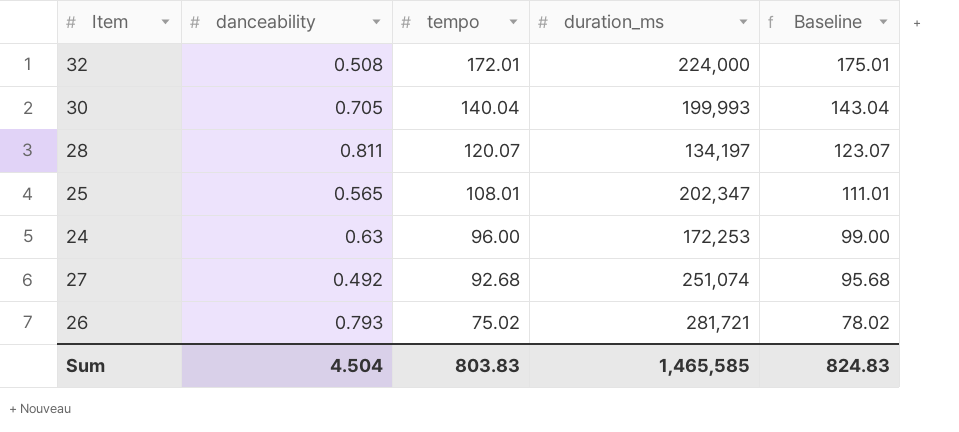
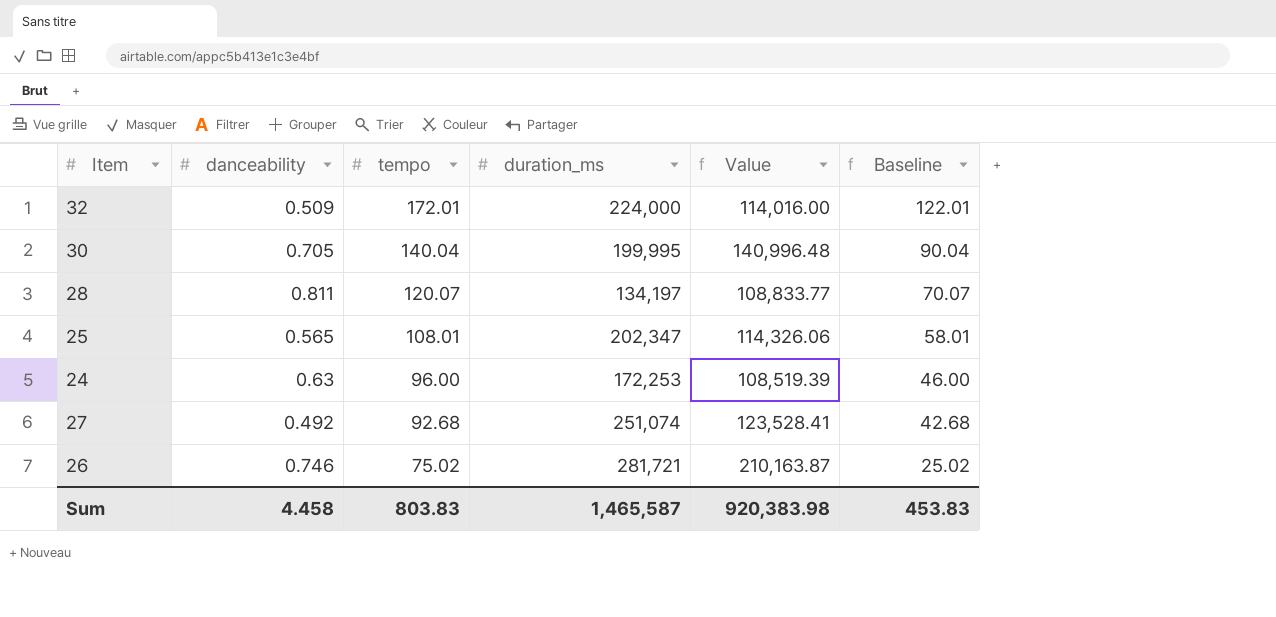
column Value | formula: none -> [danceability] * [duration_ms]
column Baseline | formula: [tempo] + 3 -> [tempo] - 50
32 | danceability: 0.508 -> 0.509
30 | duration_ms: 199,993 -> 199,995
26 | danceability: 0.793 -> 0.746
Sum | danceability: 4.504 -> 4.458
Sum | duration_ms: 1,465,585 -> 1,465,587
Sum | Baseline: 824.83 -> 453.83

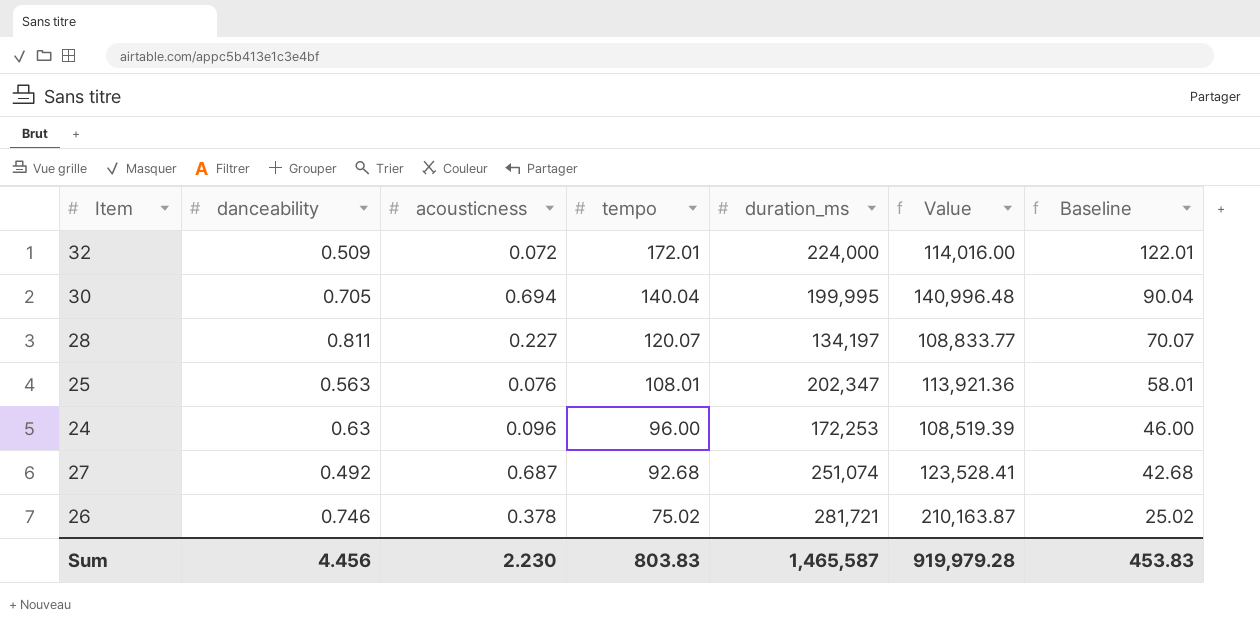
column acousticness | position: none -> 3
25 | danceability: 0.565 -> 0.563
25 | Value: 114,326.06 -> 113,921.36
Sum | danceability: 4.458 -> 4.456
Sum | Value: 920,383.98 -> 919,979.28

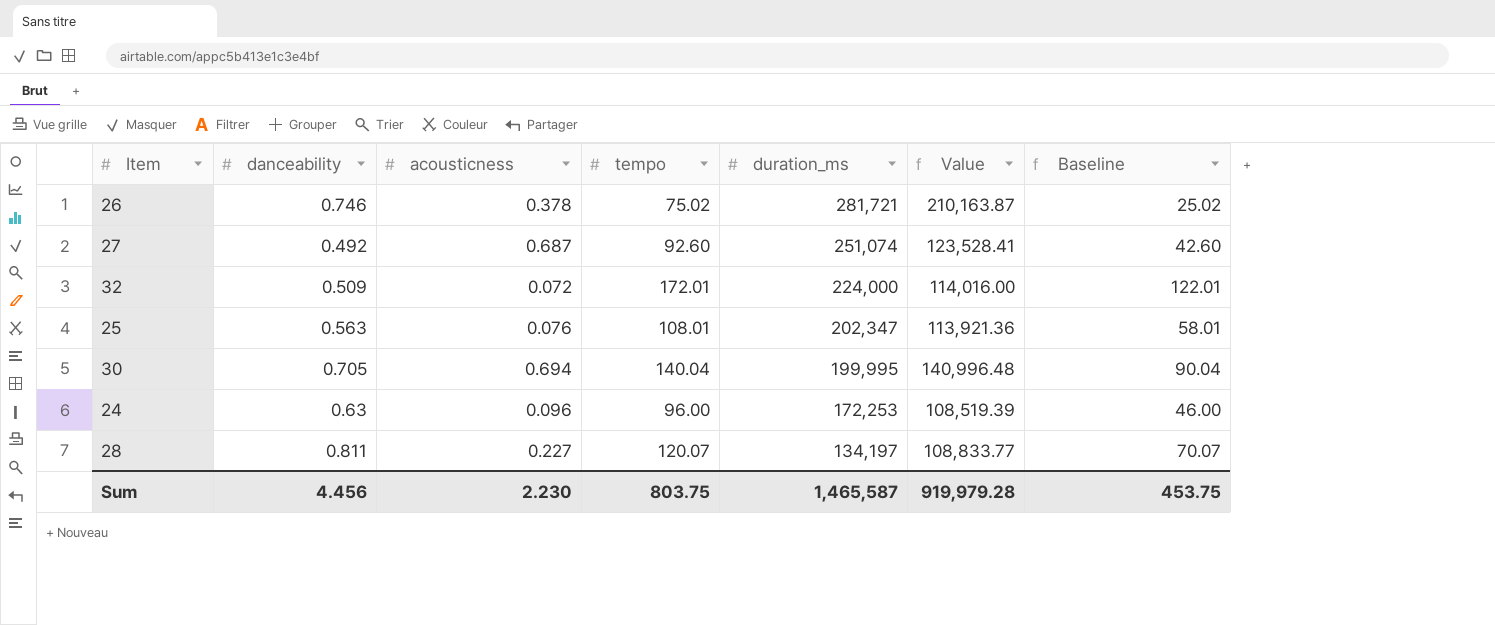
row order: tempo descending -> duration_ms descending
27 | tempo: 92.68 -> 92.60
27 | Baseline: 42.68 -> 42.60
Sum | tempo: 803.83 -> 803.75
Sum | Baseline: 453.83 -> 453.75

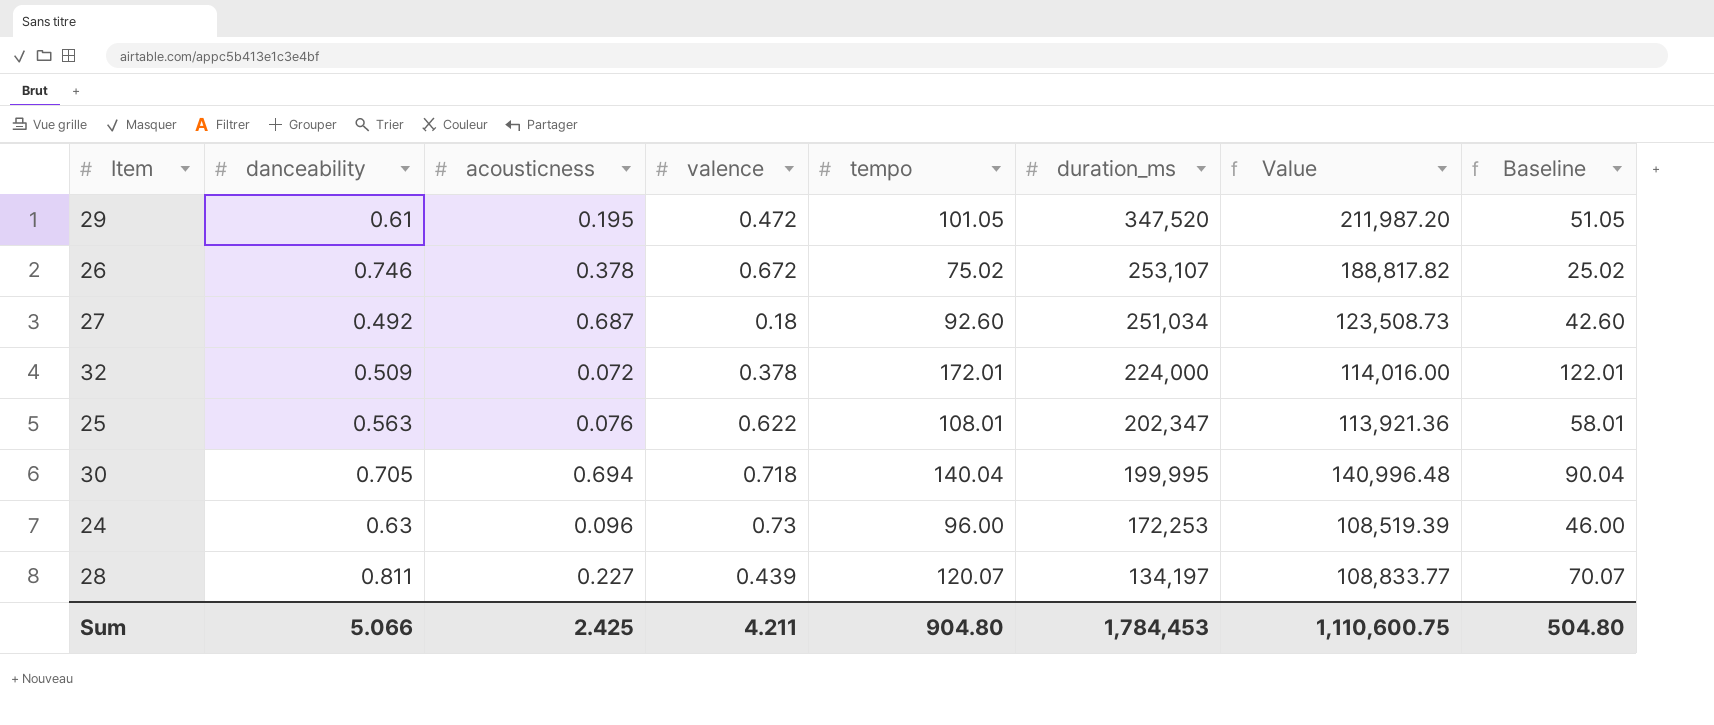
column valence | position: none -> 4
row 29: none -> 0.61 | 0.195 | 0.472 | 101.05 | 347,520 | 211,987.20 | 51.05
26 | duration_ms: 281,721 -> 253,107
26 | Value: 210,163.87 -> 188,817.82
27 | duration_ms: 251,074 -> 251,034
27 | Value: 123,528.41 -> 123,508.73
Sum | danceability: 4.456 -> 5.066
Sum | acousticness: 2.230 -> 2.425
Sum | tempo: 803.75 -> 904.80
Sum | duration_ms: 1,465,587 -> 1,784,453
Sum | Value: 919,979.28 -> 1,110,600.75
Sum | Baseline: 453.75 -> 504.80

